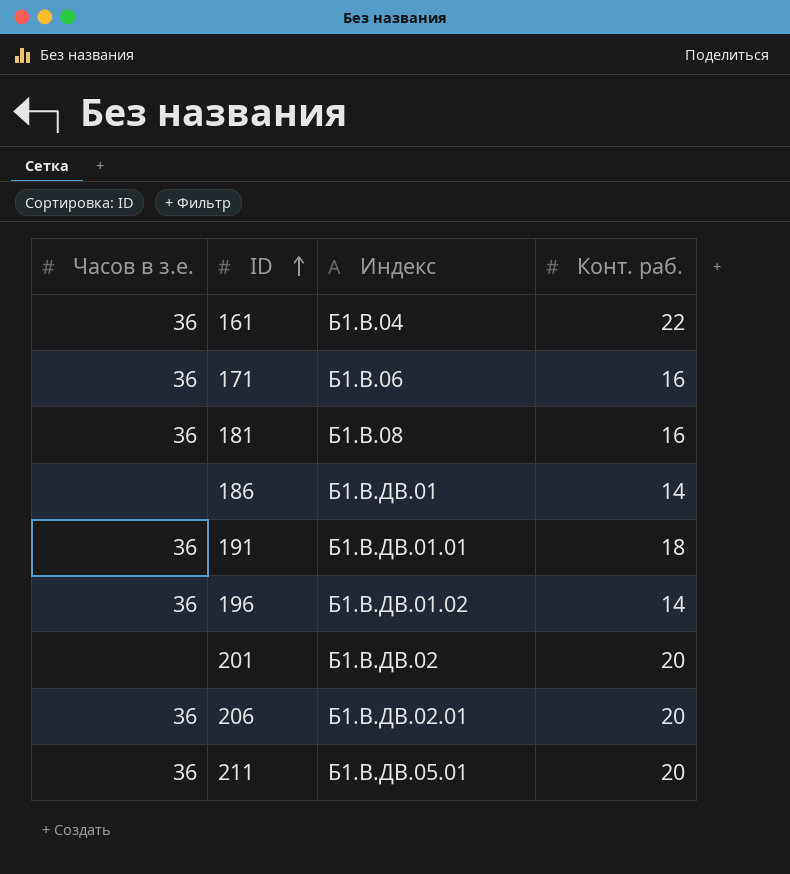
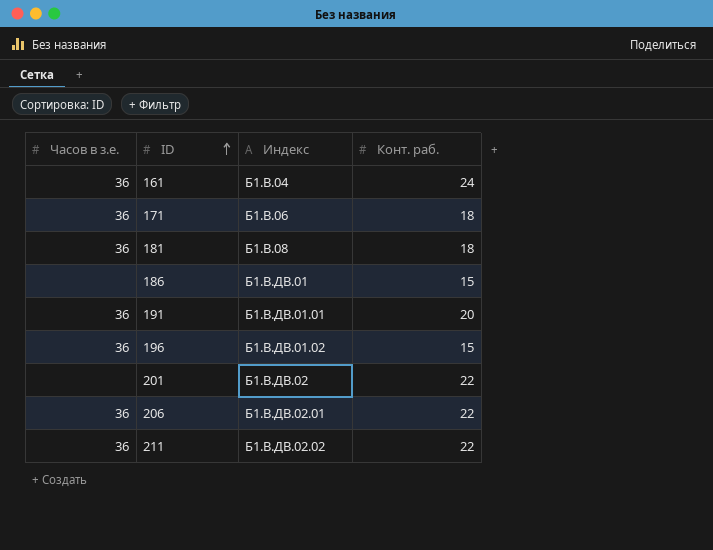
161 | Конт. раб.: 22 -> 24
171 | Конт. раб.: 16 -> 18
181 | Конт. раб.: 16 -> 18
186 | Конт. раб.: 14 -> 15
191 | Конт. раб.: 18 -> 20
196 | Конт. раб.: 14 -> 15
201 | Конт. раб.: 20 -> 22
206 | Конт. раб.: 20 -> 22
211 | Индекс: Б1.В.ДВ.05.01 -> Б1.В.ДВ.02.02
211 | Конт. раб.: 20 -> 22

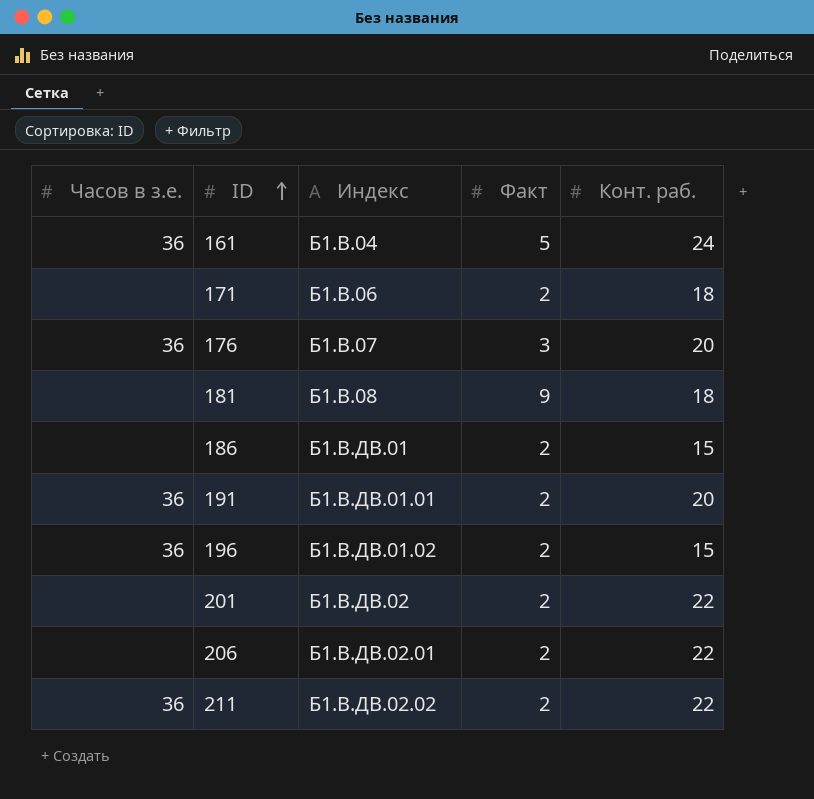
column Факт | position: none -> 4
171 | Часов в з.е.: 36 -> none
row 176: none -> 36 | Б1.В.07 | 3 | 20
181 | Часов в з.е.: 36 -> none
206 | Часов в з.е.: 36 -> none

